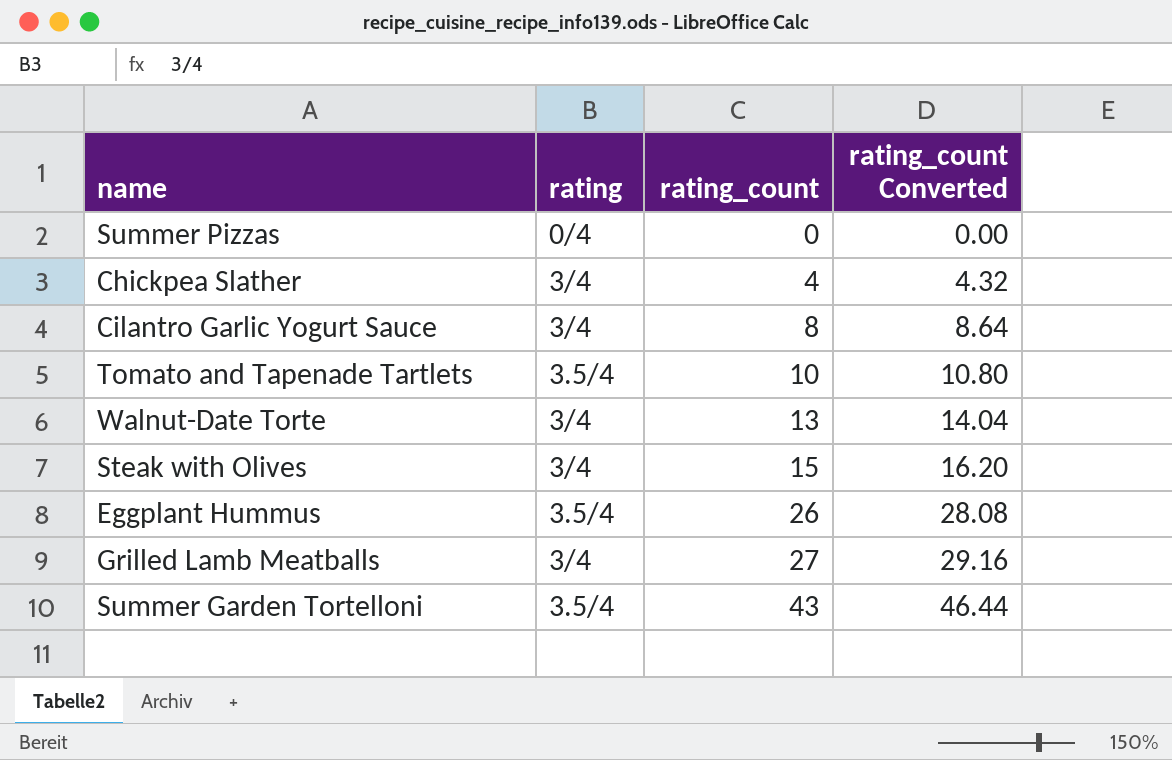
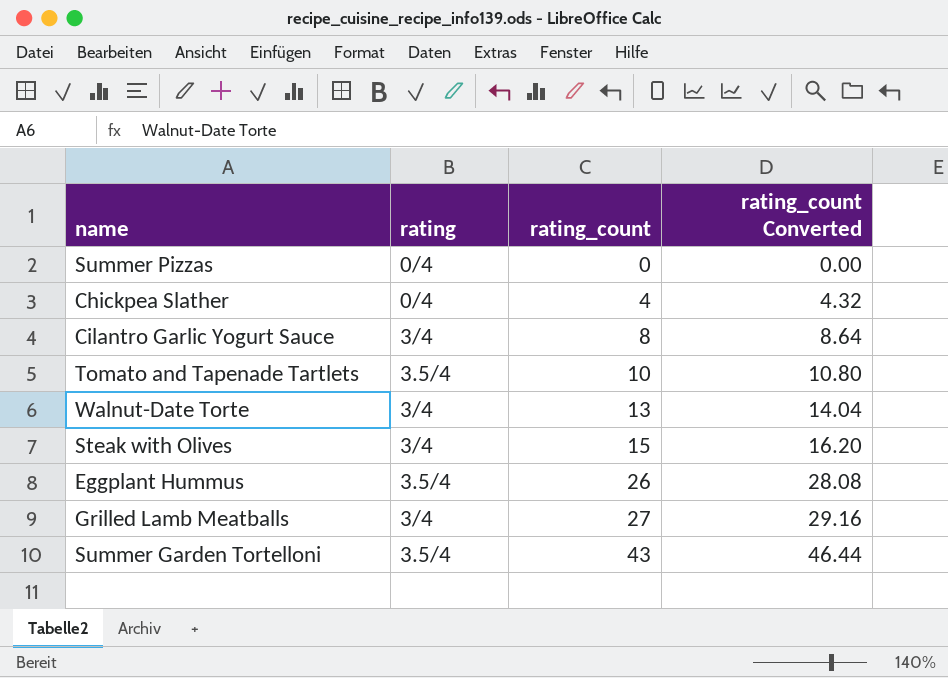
Chickpea Slather | rating: 3/4 -> 0/4

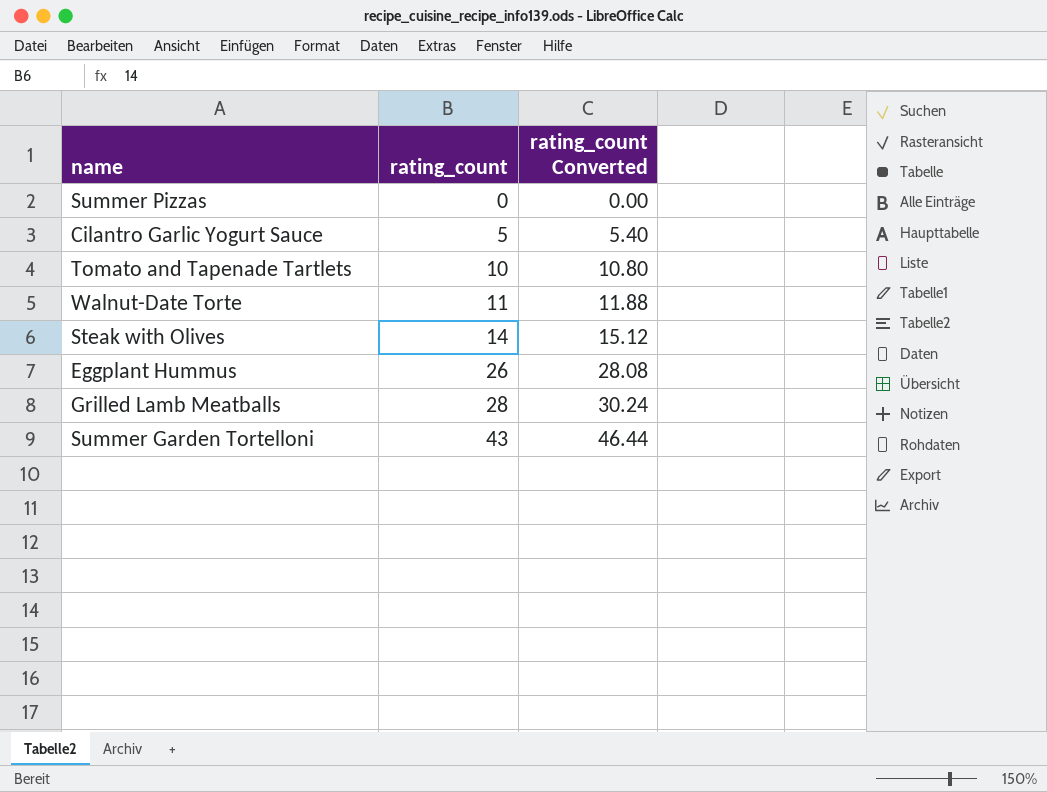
column rating | position: 2 -> none
row Chickpea Slather: 0/4 | 4 | 4.32 -> none
Cilantro Garlic Yogurt Sauce | rating_count: 8 -> 5
Cilantro Garlic Yogurt Sauce | rating_count Converted: 8.64 -> 5.40
Walnut-Date Torte | rating_count: 13 -> 11
Walnut-Date Torte | rating_count Converted: 14.04 -> 11.88
Steak with Olives | rating_count: 15 -> 14
Steak with Olives | rating_count Converted: 16.20 -> 15.12
Grilled Lamb Meatballs | rating_count: 27 -> 28
Grilled Lamb Meatballs | rating_count Converted: 29.16 -> 30.24

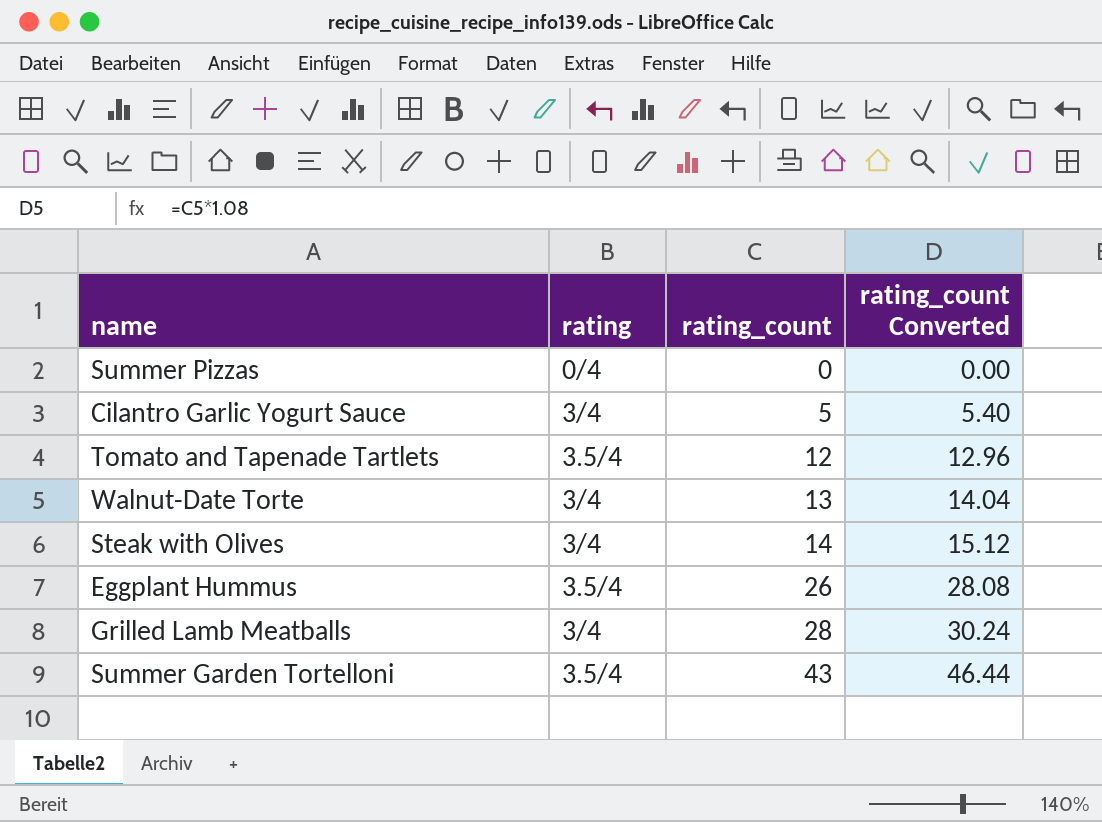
column rating | position: none -> 2
Tomato and Tapenade Tartlets | rating_count: 10 -> 12
Tomato and Tapenade Tartlets | rating_count Converted: 10.80 -> 12.96
Walnut-Date Torte | rating_count: 11 -> 13
Walnut-Date Torte | rating_count Converted: 11.88 -> 14.04

